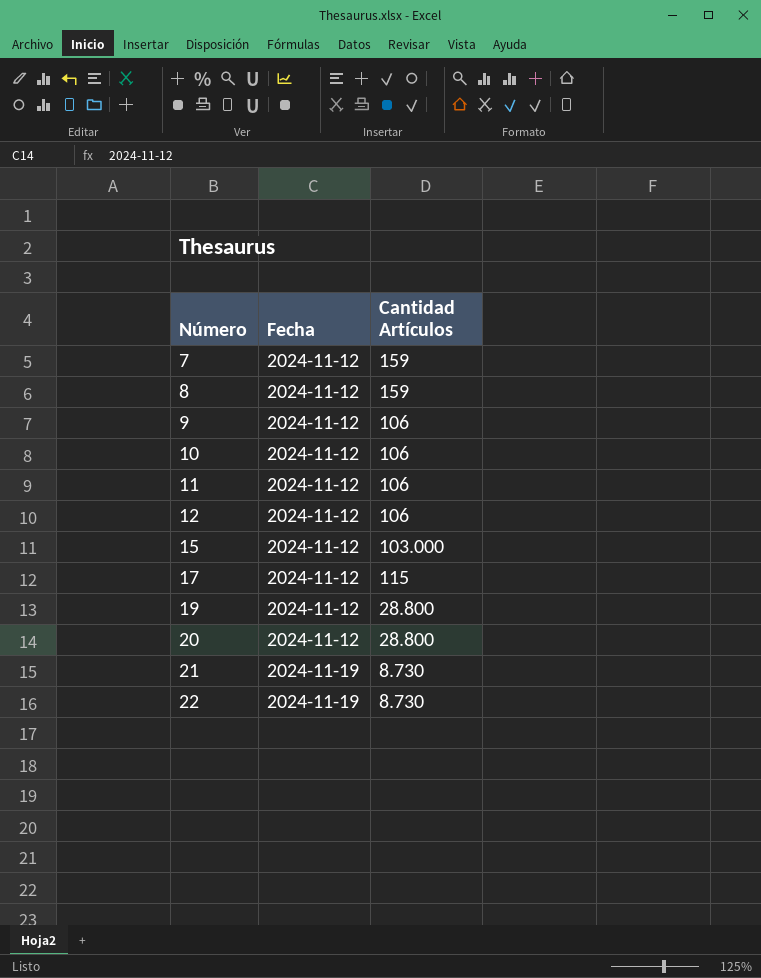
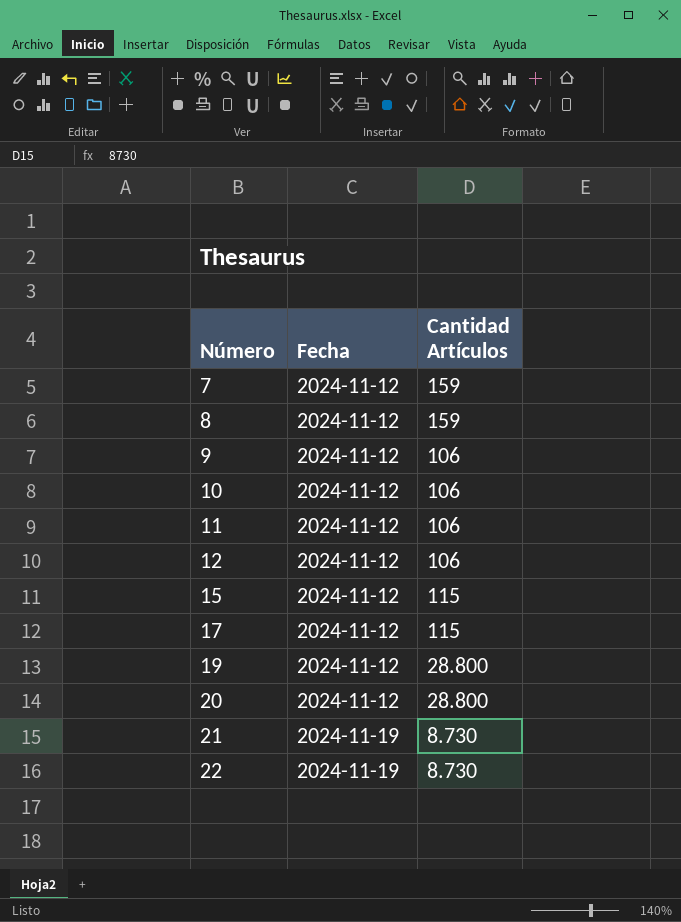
15 | Cantidad Artículos: 103.000 -> 115

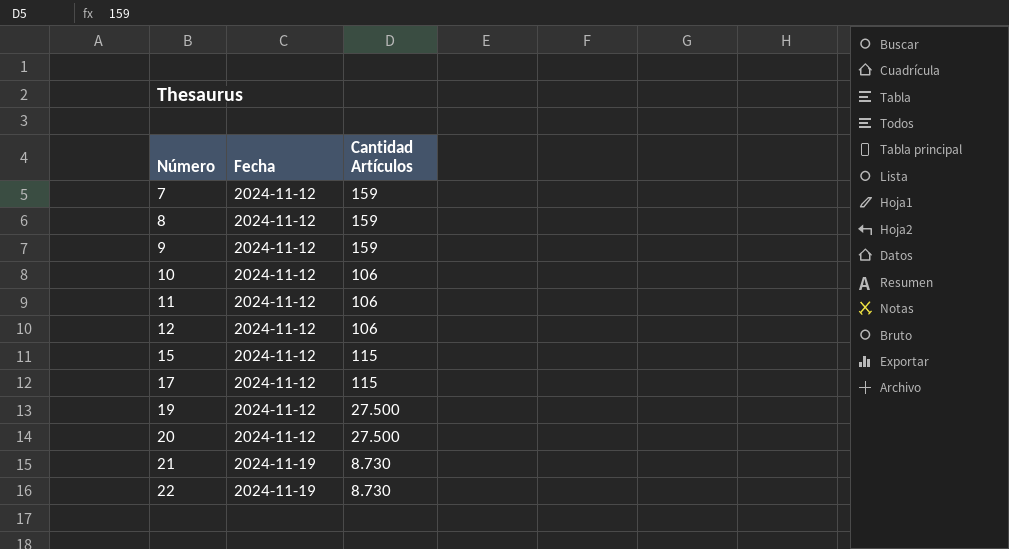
9 | Cantidad Artículos: 106 -> 159
19 | Cantidad Artículos: 28.800 -> 27.500
20 | Cantidad Artículos: 28.800 -> 27.500

